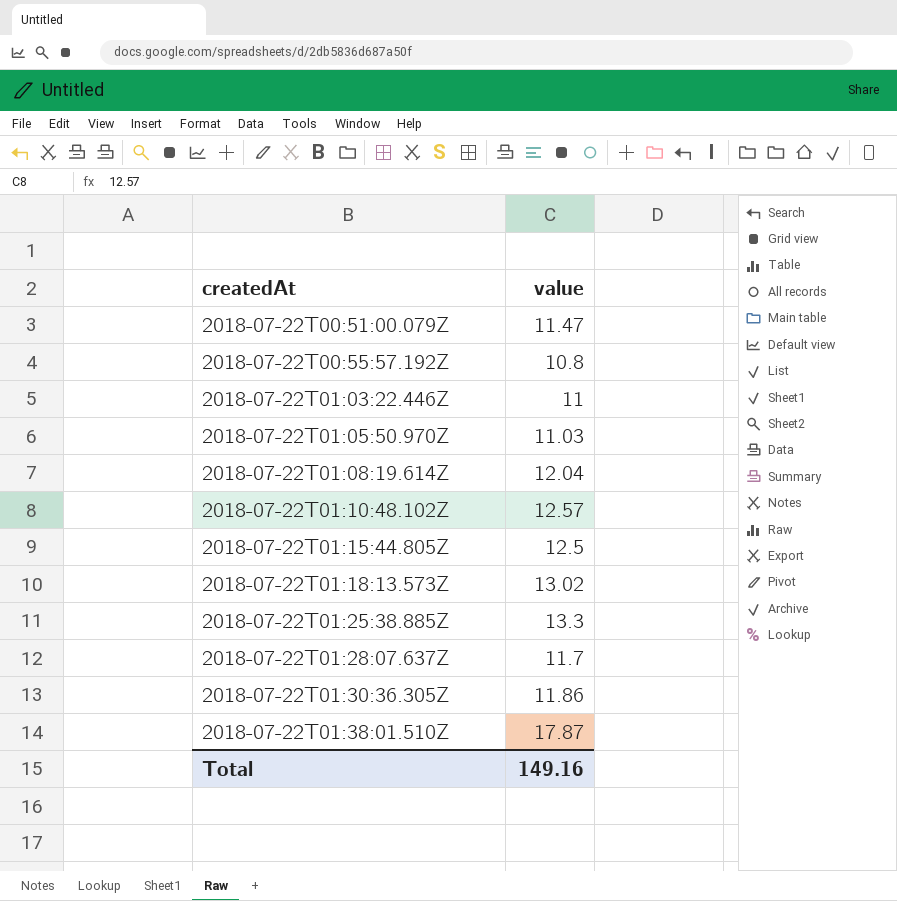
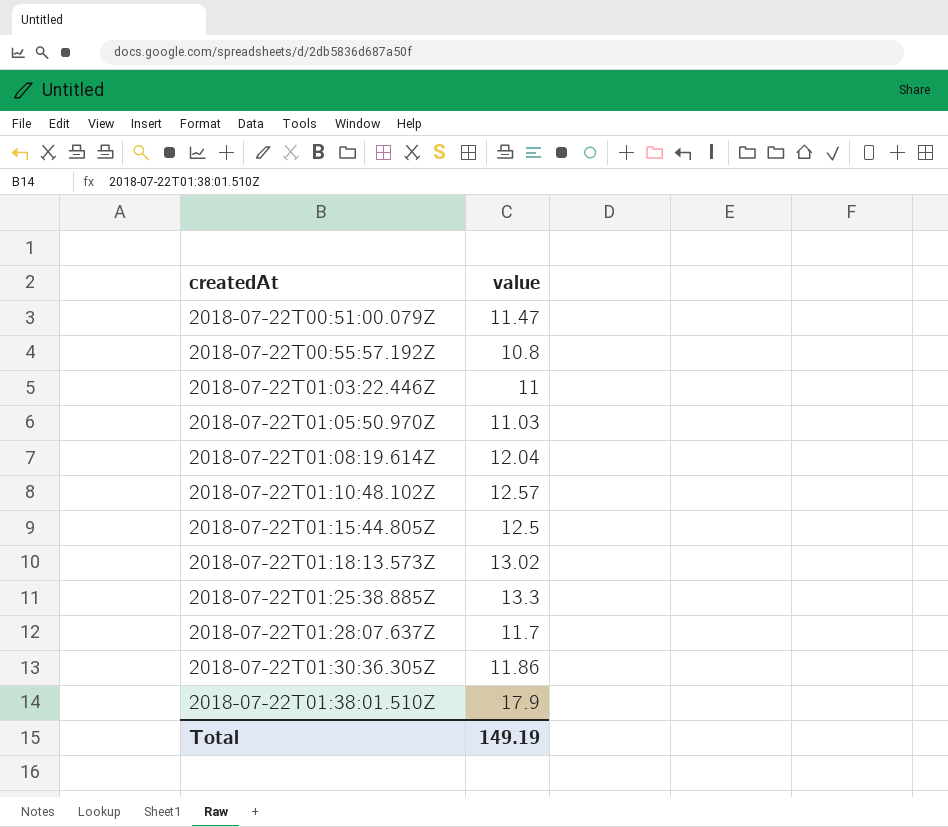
2018-07-22T01:38:01.510Z | value: 17.87 -> 17.9
Total | value: 149.16 -> 149.19

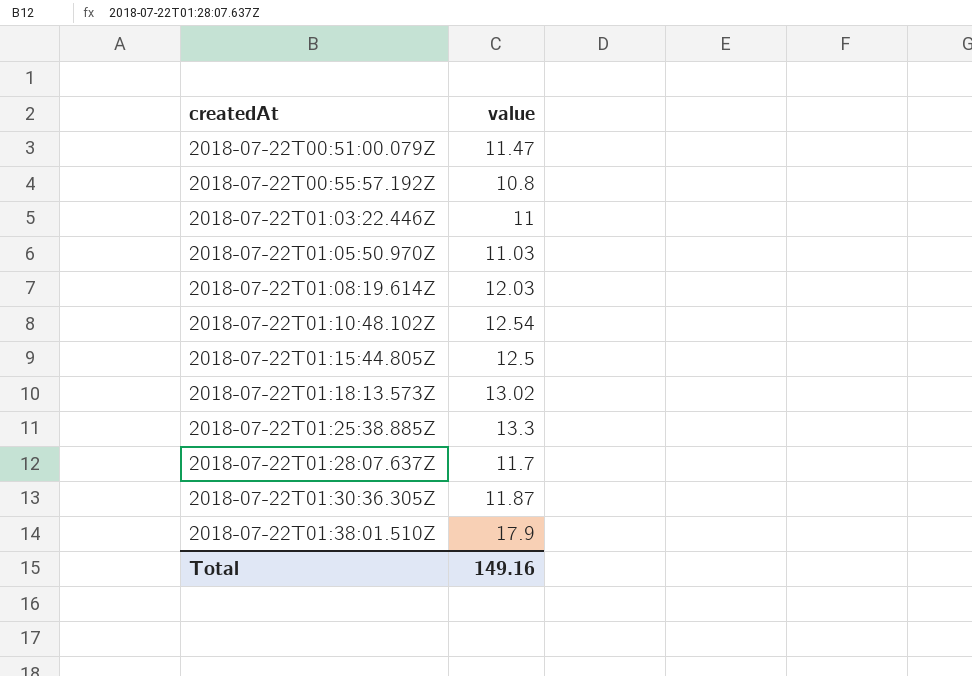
2018-07-22T01:08:19.614Z | value: 12.04 -> 12.03
2018-07-22T01:10:48.102Z | value: 12.57 -> 12.54
2018-07-22T01:30:36.305Z | value: 11.86 -> 11.87
Total | value: 149.19 -> 149.16

